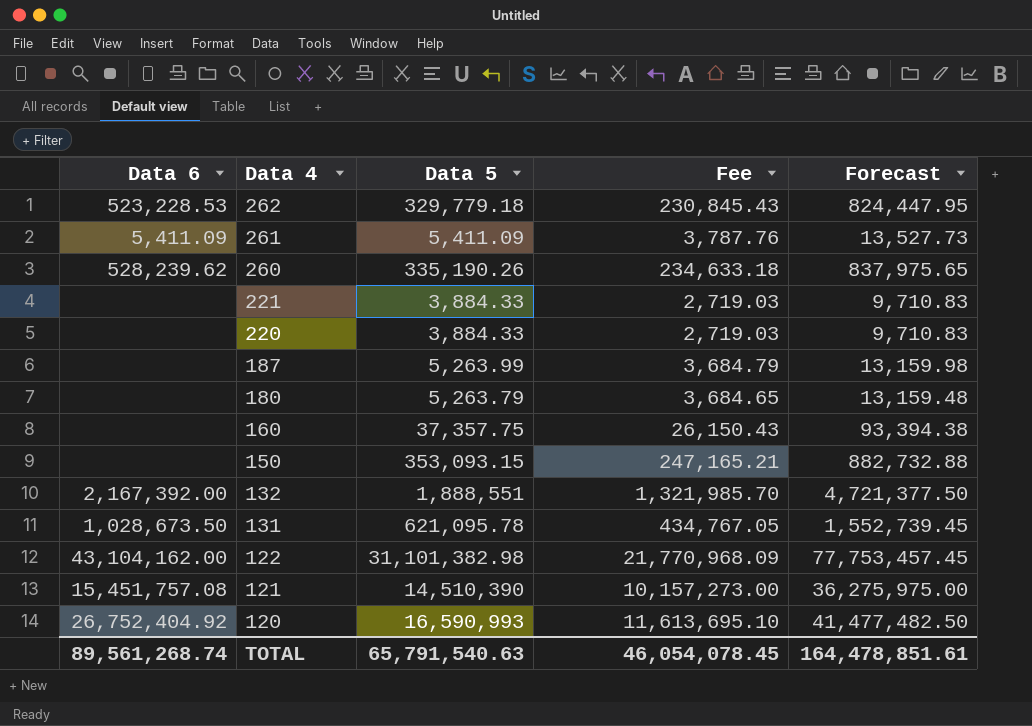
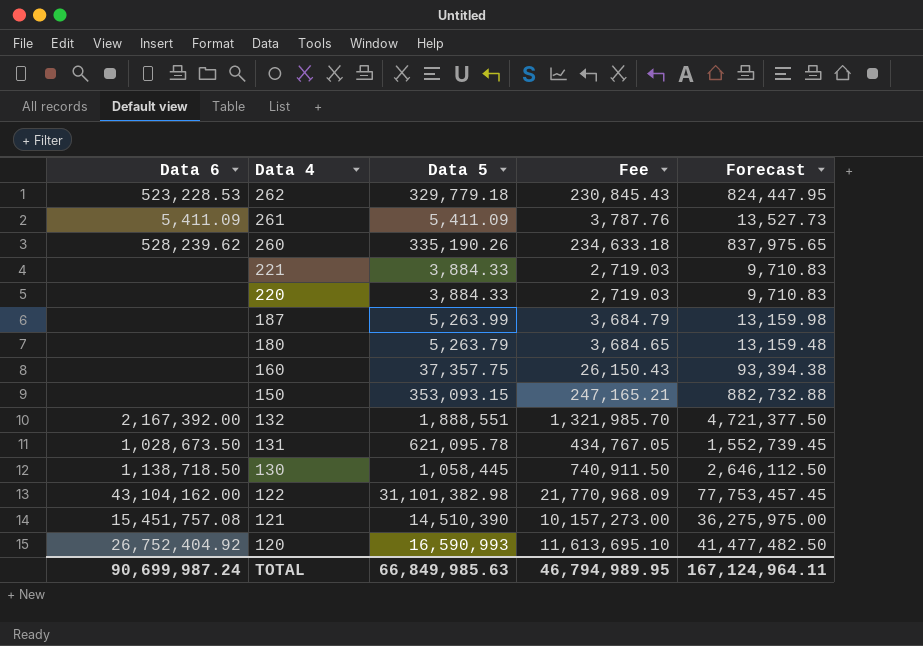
row 130: none -> 1,138,718.50 | 1,058,445 | 740,911.50 | 2,646,112.50
TOTAL | Data 6: 89,561,268.74 -> 90,699,987.24
TOTAL | Data 5: 65,791,540.63 -> 66,849,985.63
TOTAL | Fee: 46,054,078.45 -> 46,794,989.95
TOTAL | Forecast: 164,478,851.61 -> 167,124,964.11

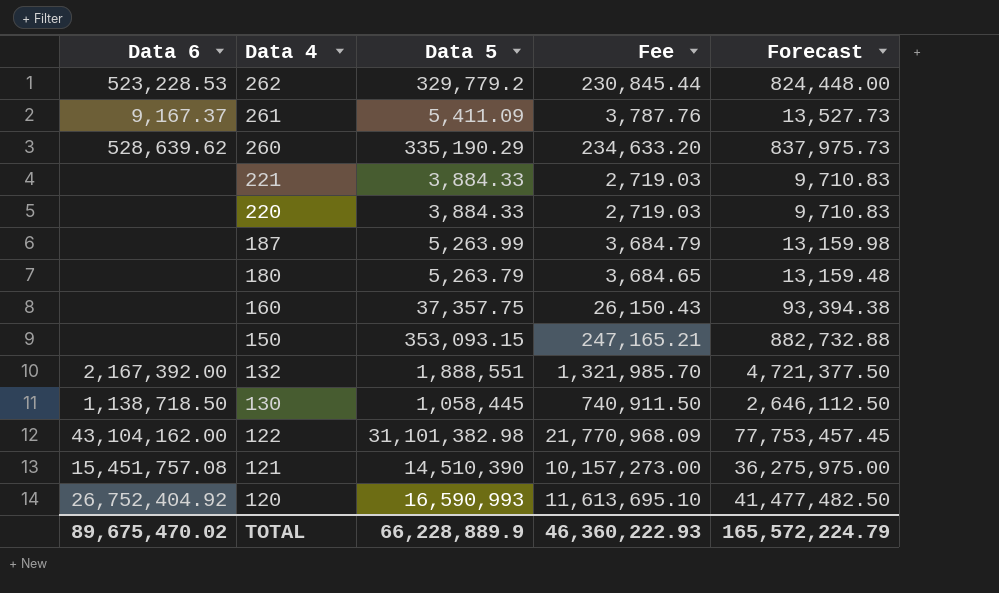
row 131: 1,028,673.50 | 621,095.78 | 434,767.05 | 1,552,739.45 -> none
262 | Data 5: 329,779.18 -> 329,779.2
262 | Fee: 230,845.43 -> 230,845.44
262 | Forecast: 824,447.95 -> 824,448.00
261 | Data 6: 5,411.09 -> 9,167.37
260 | Data 6: 528,239.62 -> 528,639.62
260 | Data 5: 335,190.26 -> 335,190.29
260 | Fee: 234,633.18 -> 234,633.20
260 | Forecast: 837,975.65 -> 837,975.73
TOTAL | Data 6: 90,699,987.24 -> 89,675,470.02
TOTAL | Data 5: 66,849,985.63 -> 66,228,889.9
TOTAL | Fee: 46,794,989.95 -> 46,360,222.93
TOTAL | Forecast: 167,124,964.11 -> 165,572,224.79

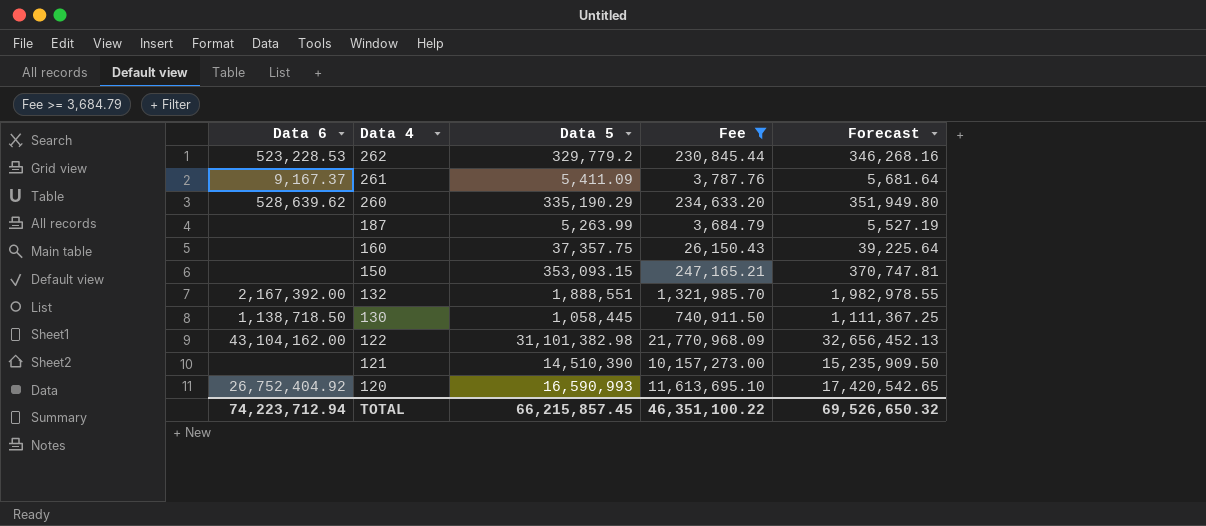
filter: none -> Fee >= 3,684.79
column Forecast | formula: [Data 5] * 2.5 -> [Data 5] * 1.05
121 | Data 6: 15,451,757.08 -> none
TOTAL | Data 6: 89,675,470.02 -> 74,223,712.94
TOTAL | Data 5: 66,228,889.9 -> 66,215,857.45
TOTAL | Fee: 46,360,222.93 -> 46,351,100.22
TOTAL | Forecast: 165,572,224.79 -> 69,526,650.32

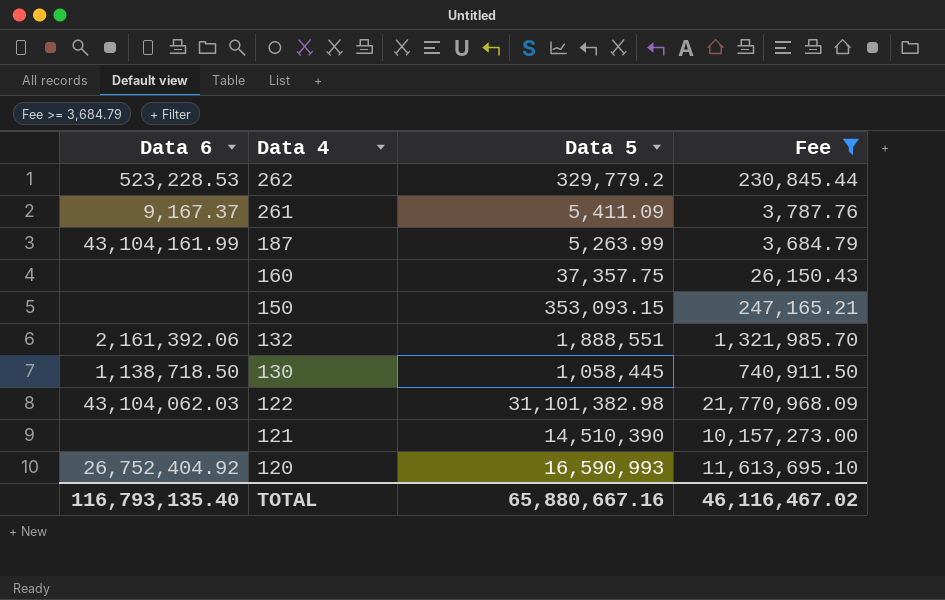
column Forecast | formula: [Data 5] * 1.05 -> none
row 260: 528,639.62 | 335,190.29 | 234,633.20 | 351,949.80 -> none
187 | Data 6: none -> 43,104,161.99
132 | Data 6: 2,167,392.00 -> 2,161,392.06
122 | Data 6: 43,104,162.00 -> 43,104,062.03
TOTAL | Data 6: 74,223,712.94 -> 116,793,135.40
TOTAL | Data 5: 66,215,857.45 -> 65,880,667.16
TOTAL | Fee: 46,351,100.22 -> 46,116,467.02

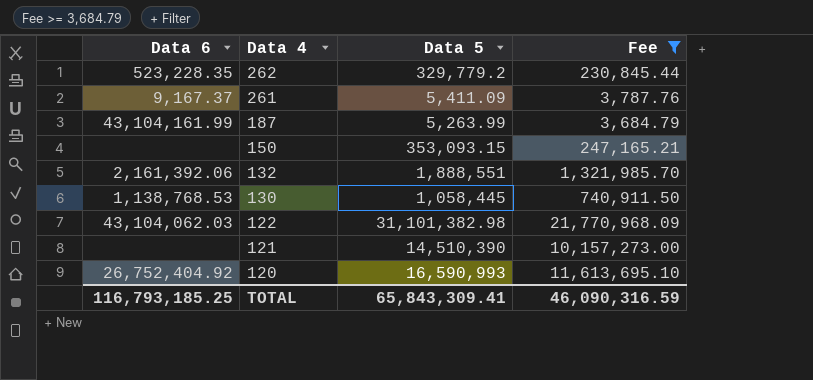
row 160: none | 37,357.75 | 26,150.43 -> none
262 | Data 6: 523,228.53 -> 523,228.35
130 | Data 6: 1,138,718.50 -> 1,138,768.53
TOTAL | Data 6: 116,793,135.40 -> 116,793,185.25
TOTAL | Data 5: 65,880,667.16 -> 65,843,309.41
TOTAL | Fee: 46,116,467.02 -> 46,090,316.59

